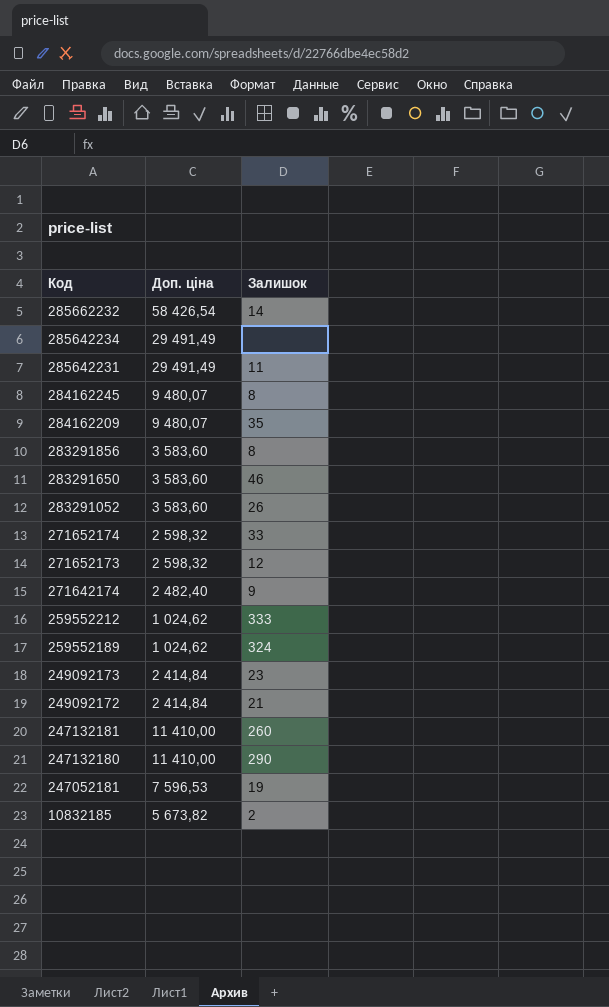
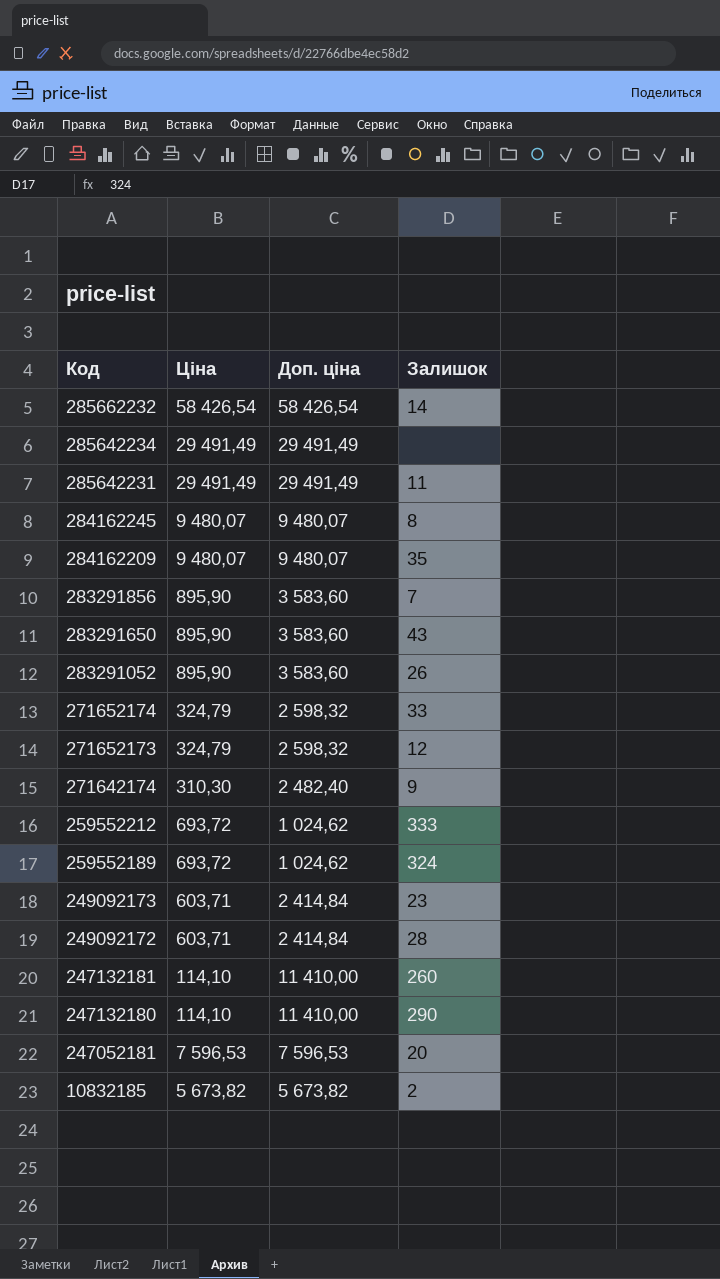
column Ціна | position: none -> 2
283291856 | Залишок: 8 -> 7
283291650 | Залишок: 46 -> 43
249092172 | Залишок: 21 -> 28
247052181 | Залишок: 19 -> 20

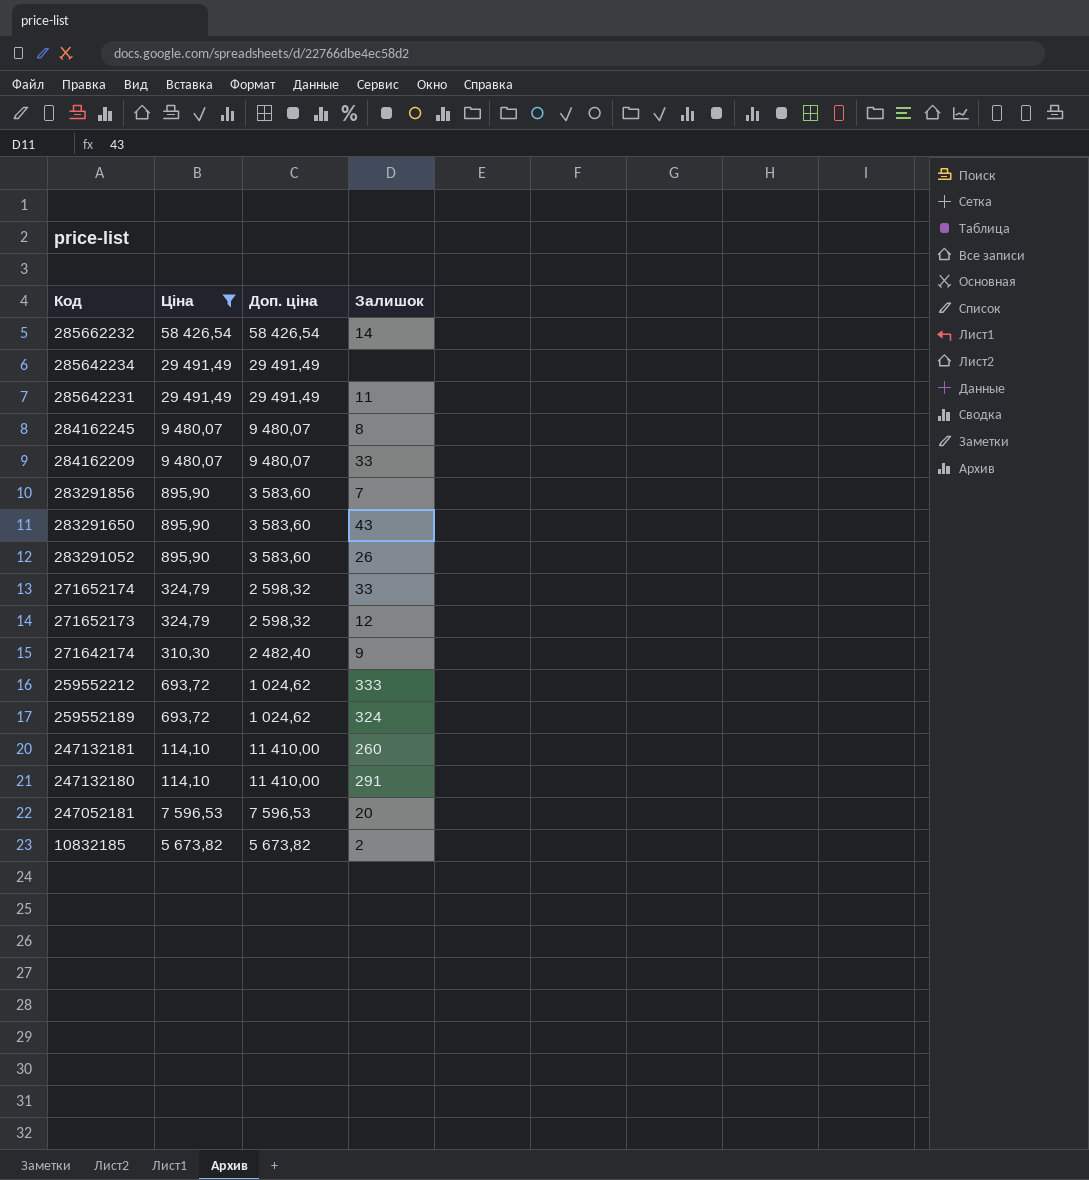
filter: none -> Ціна != 603,71
284162209 | Залишок: 35 -> 33
247132180 | Залишок: 290 -> 291

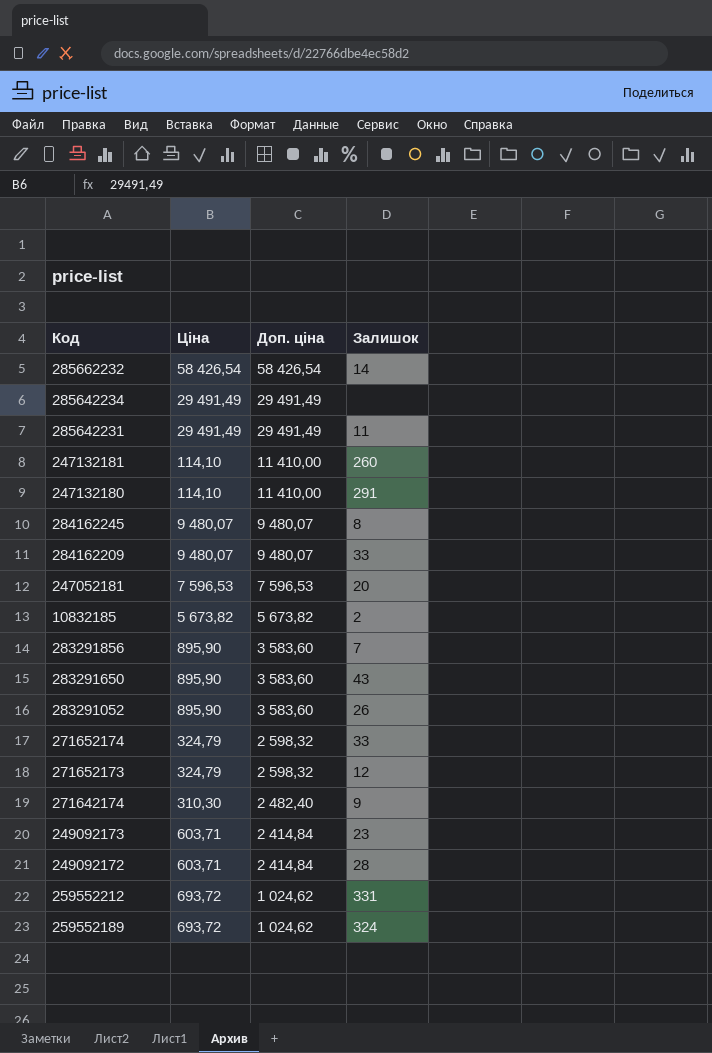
filter: Ціна != 603,71 -> none
row order: Код descending -> Доп. ціна descending
259552212 | Залишок: 333 -> 331

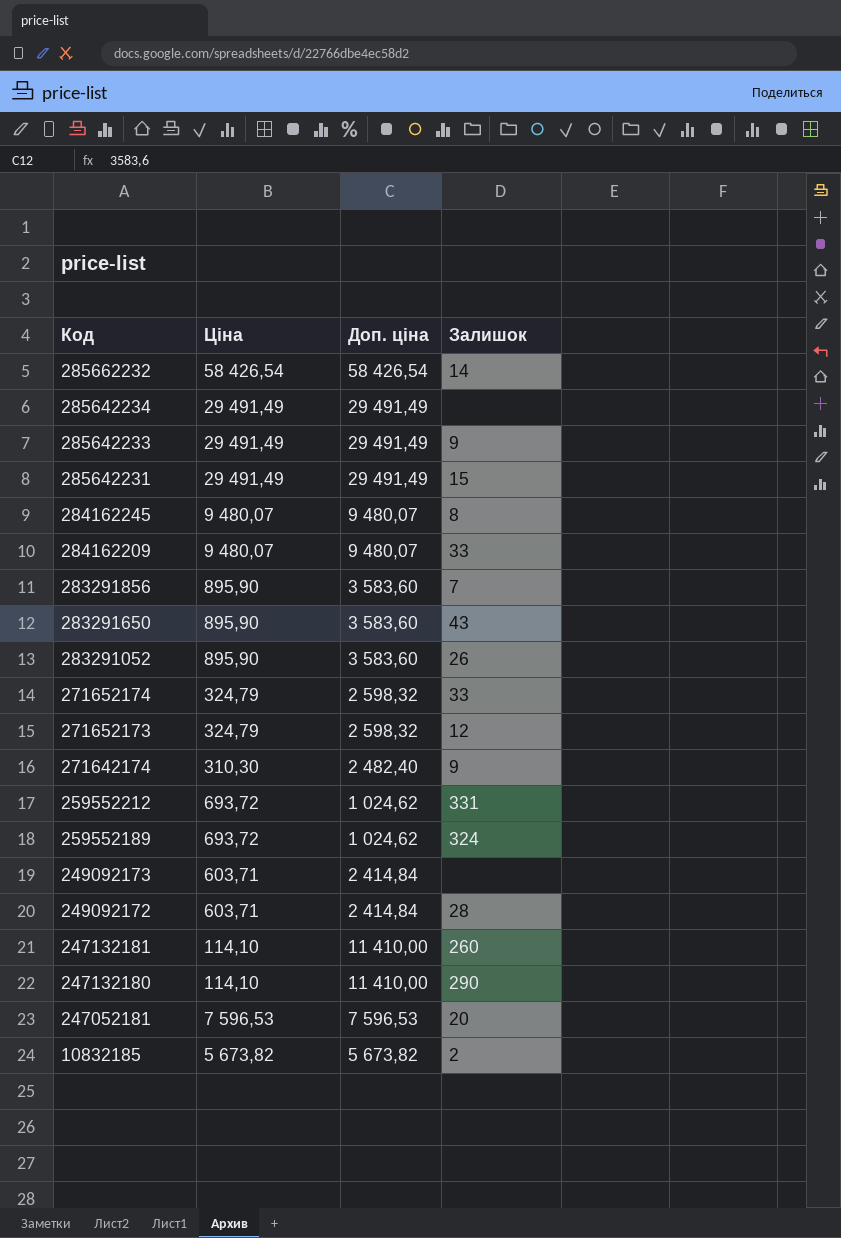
row order: Доп. ціна descending -> Код descending
row 285642233: none -> 29 491,49 | 29 491,49 | 9
285642231 | Залишок: 11 -> 15
249092173 | Залишок: 23 -> none
247132180 | Залишок: 291 -> 290

